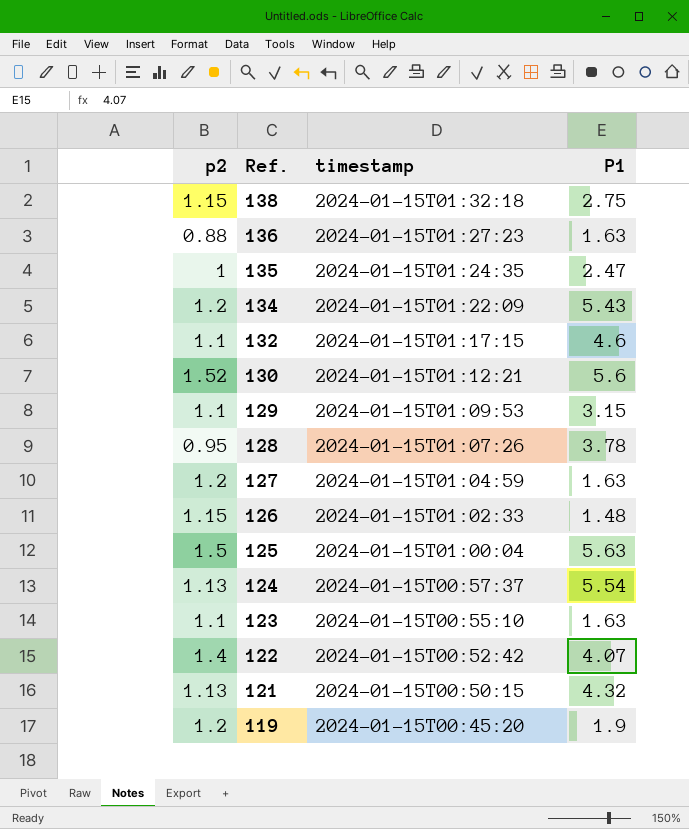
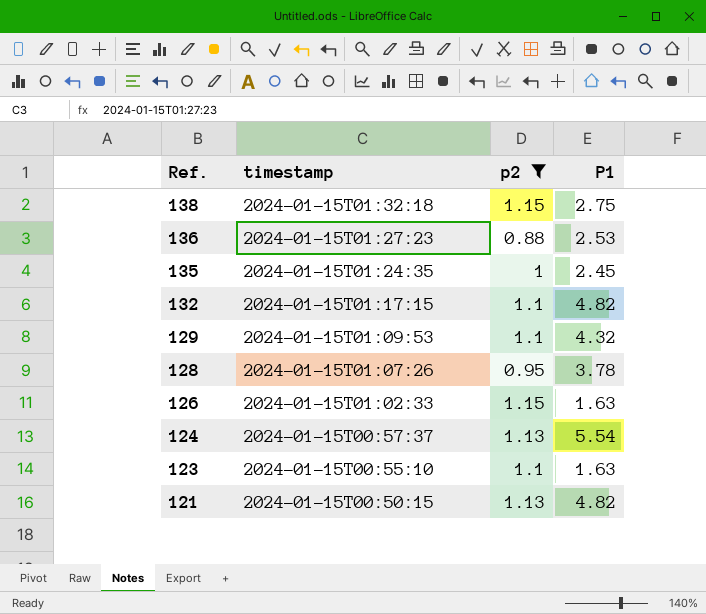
filter: none -> p2 <= 1.15
column p2 | position: 1 -> 3
136 | P1: 1.63 -> 2.53
135 | P1: 2.47 -> 2.45
132 | P1: 4.6 -> 4.82
129 | P1: 3.15 -> 4.32
126 | P1: 1.48 -> 1.63
121 | P1: 4.32 -> 4.82

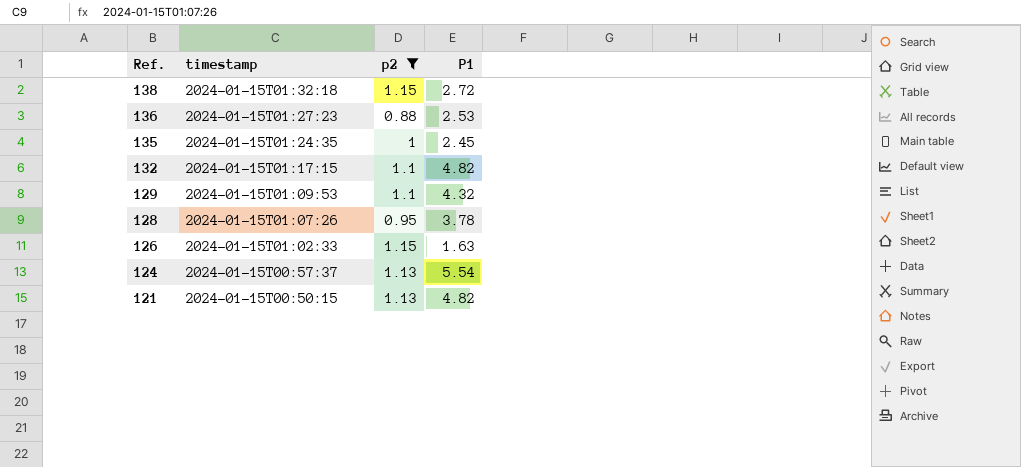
row 123: 2024-01-15T00:55:10 | 1.1 | 1.63 -> none
138 | P1: 2.75 -> 2.72

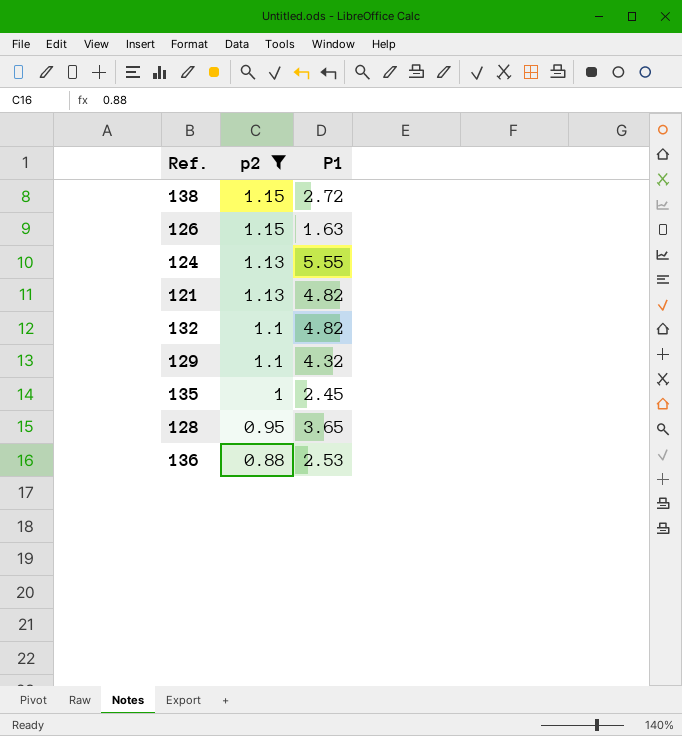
row order: Ref. descending -> p2 descending
column timestamp | position: 2 -> none
124 | P1: 5.54 -> 5.55
128 | P1: 3.78 -> 3.65

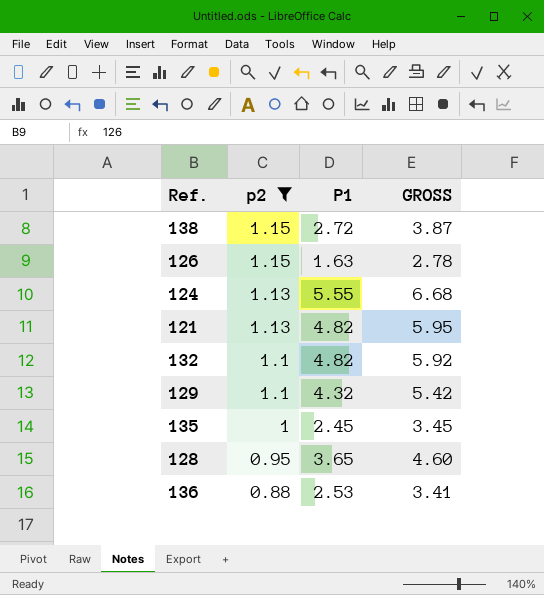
column GROSS | formula: none -> [p2] + [P1]

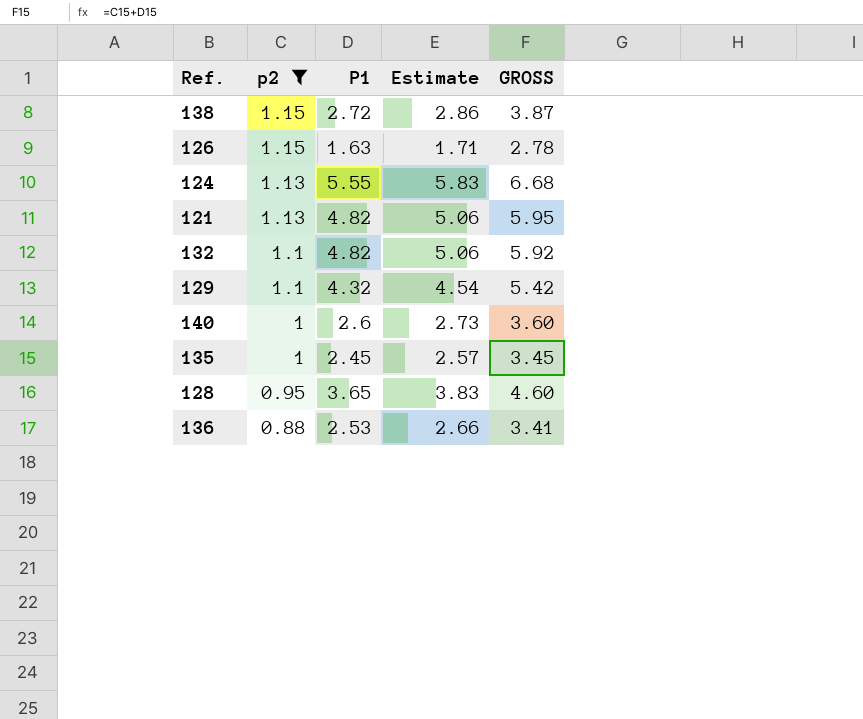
column Estimate | formula: none -> [P1] * 1.05
row 140: none -> 1 | 2.6 | 2.73 | 3.60

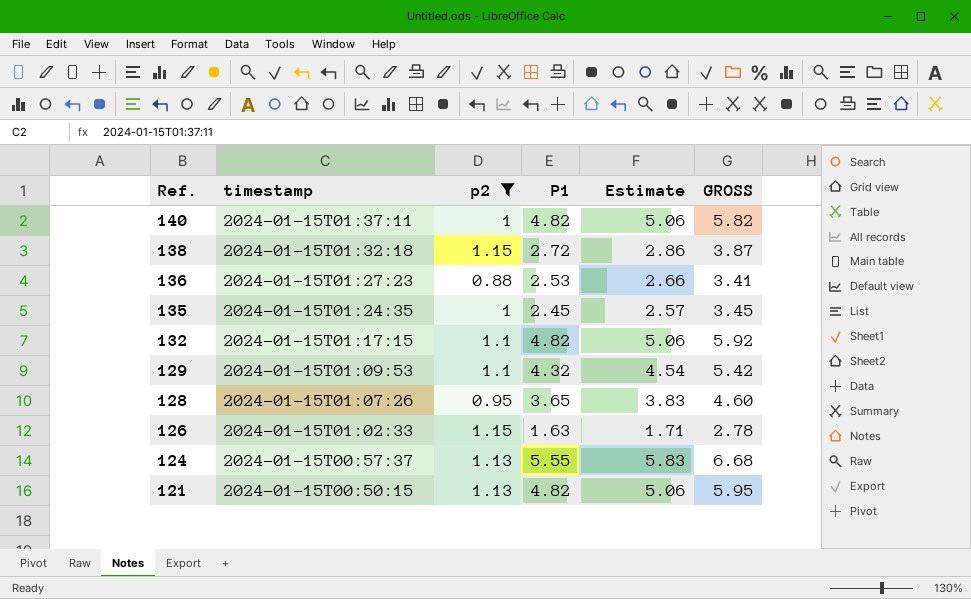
row order: p2 descending -> Ref. descending
column timestamp | position: none -> 2
140 | P1: 2.6 -> 4.82
140 | Estimate: 2.73 -> 5.06
140 | GROSS: 3.60 -> 5.82

